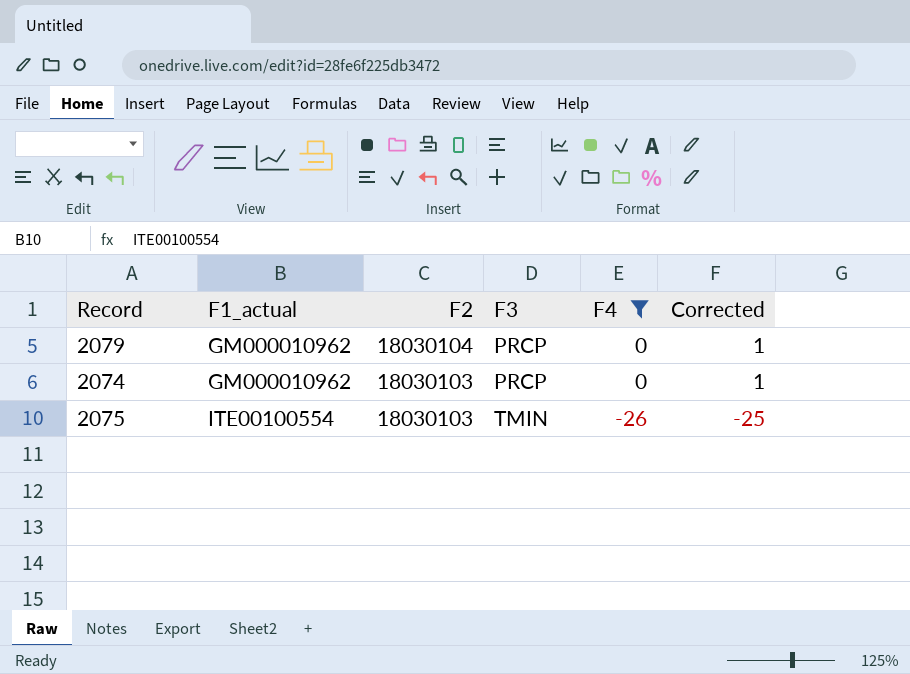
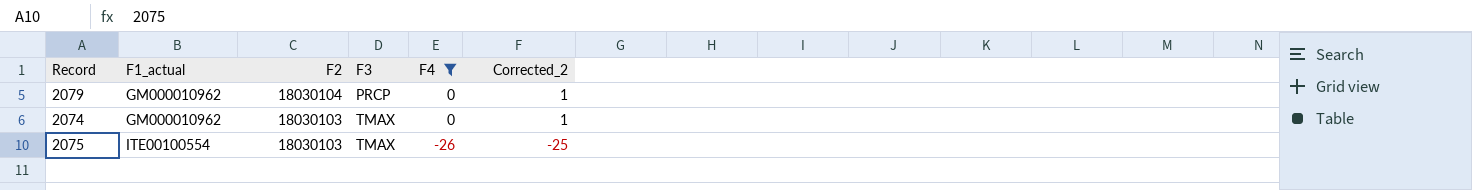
column name: Corrected -> Corrected_2
2074 | F3: PRCP -> TMAX
2075 | F3: TMIN -> TMAX

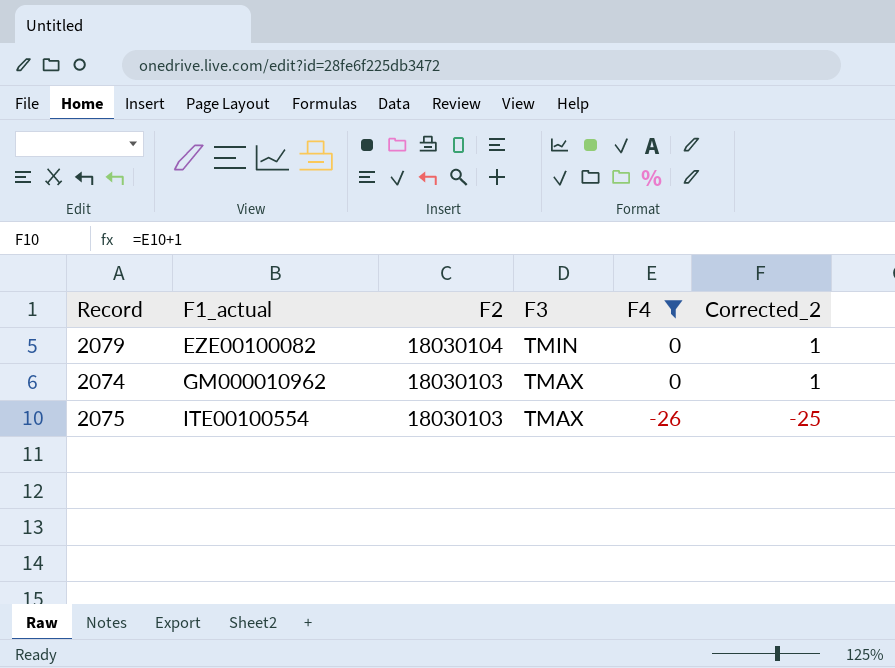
2079 | F1_actual: GM000010962 -> EZE00100082
2079 | F3: PRCP -> TMIN

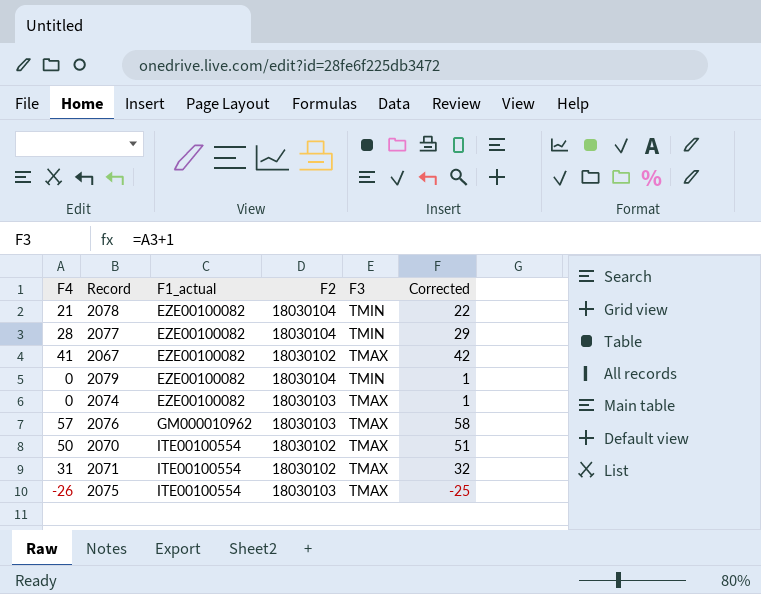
filter: F4 <= 0 -> none
column F4 | position: 5 -> 1
column name: Corrected_2 -> Corrected
2074 | F1_actual: GM000010962 -> EZE00100082

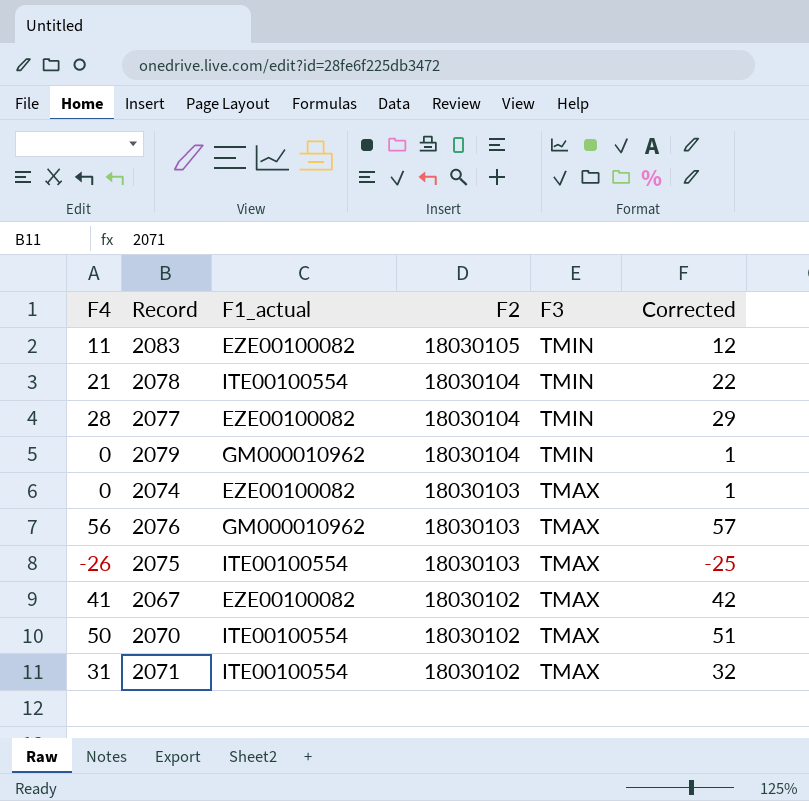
row order: F1_actual ascending -> F2 descending
row 2083: none -> 11 | EZE00100082 | 18030105 | TMIN | 12
2078 | F1_actual: EZE00100082 -> ITE00100554
2079 | F1_actual: EZE00100082 -> GM000010962
2076 | F4: 57 -> 56
2076 | Corrected: 58 -> 57

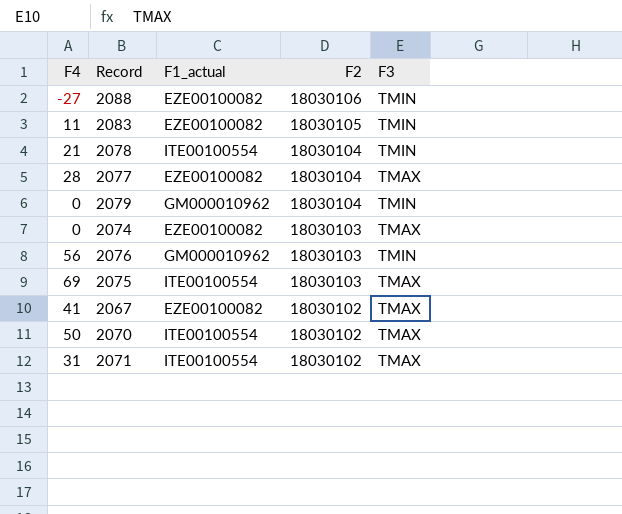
column Corrected | formula: [F4] + 1 -> none
row 2088: none -> -27 | EZE00100082 | 18030106 | TMIN
2077 | F3: TMIN -> TMAX
2076 | F3: TMAX -> TMIN
2075 | F4: -26 -> 69

